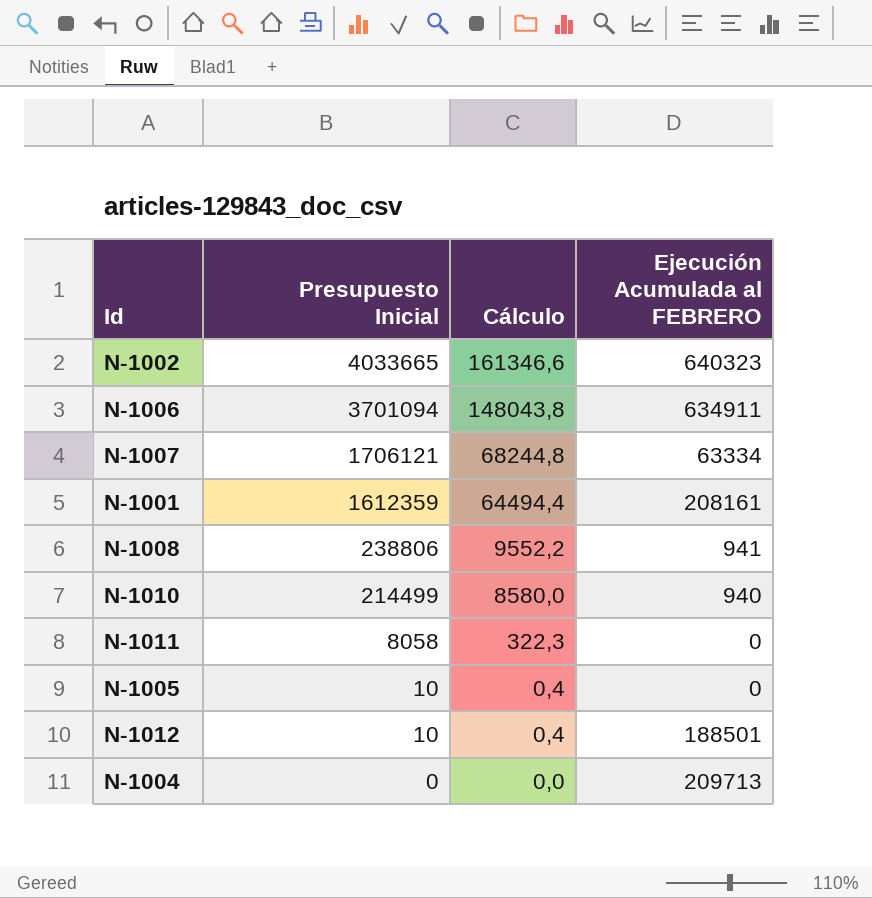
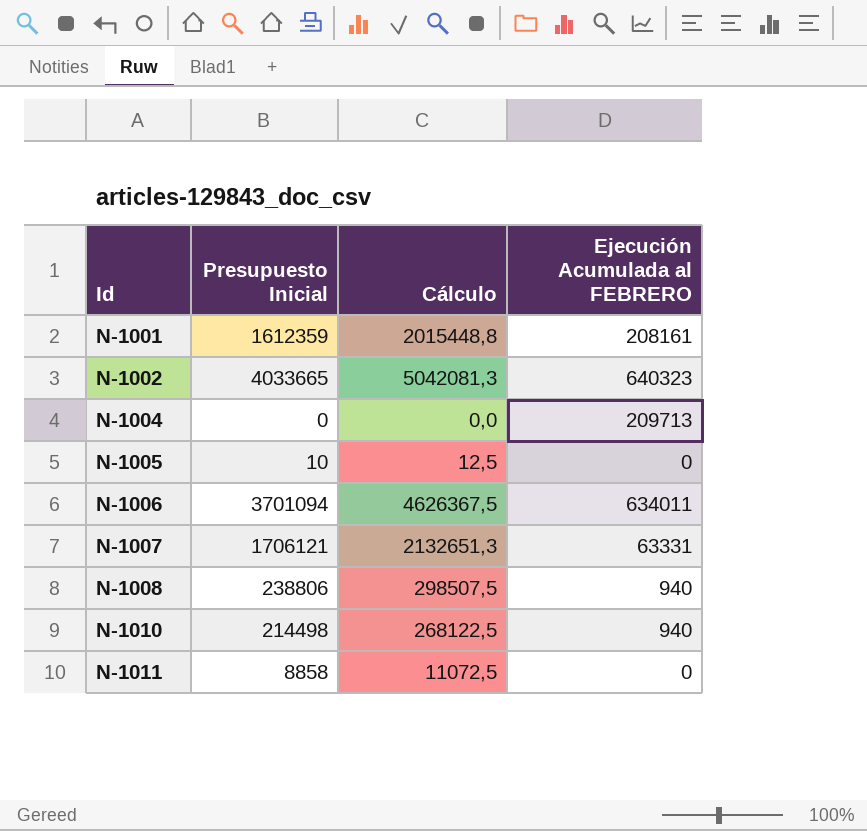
row order: Presupuesto Inicial descending -> Id ascending
column Cálculo | formula: [Presupuesto Inicial] * 0,04 -> [Presupuesto Inicial] * 1,25
row N-1012: 10 | 0,4 | 188501 -> none
N-1006 | Ejecución Acumulada al FEBRERO: 634911 -> 634011
N-1007 | Ejecución Acumulada al FEBRERO: 63334 -> 63331
N-1008 | Ejecución Acumulada al FEBRERO: 941 -> 940
N-1010 | Presupuesto Inicial: 214499 -> 214498
N-1011 | Presupuesto Inicial: 8058 -> 8858

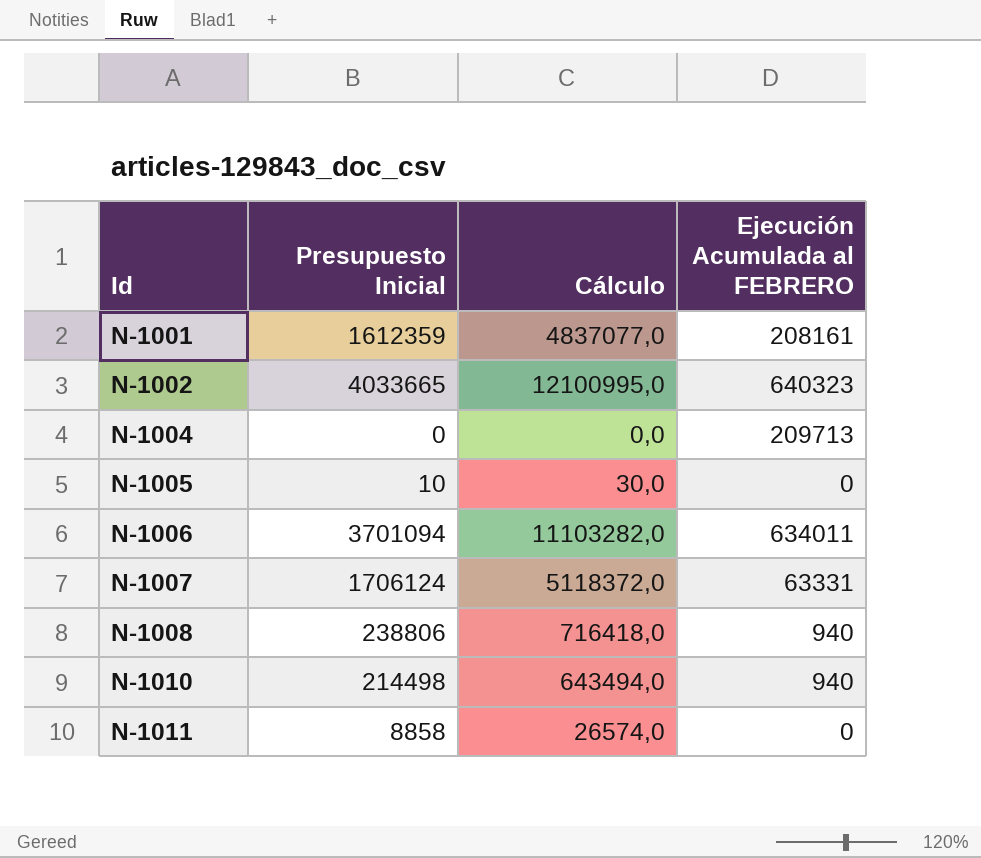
column Cálculo | formula: [Presupuesto Inicial] * 1,25 -> [Presupuesto Inicial] * 3
N-1007 | Presupuesto Inicial: 1706121 -> 1706124

